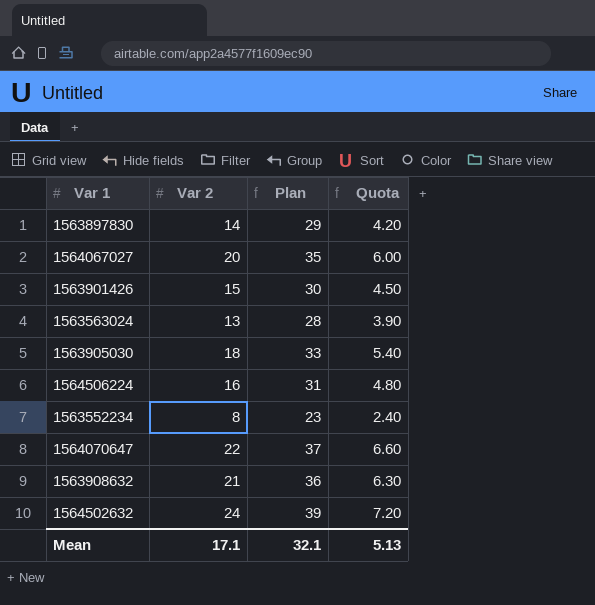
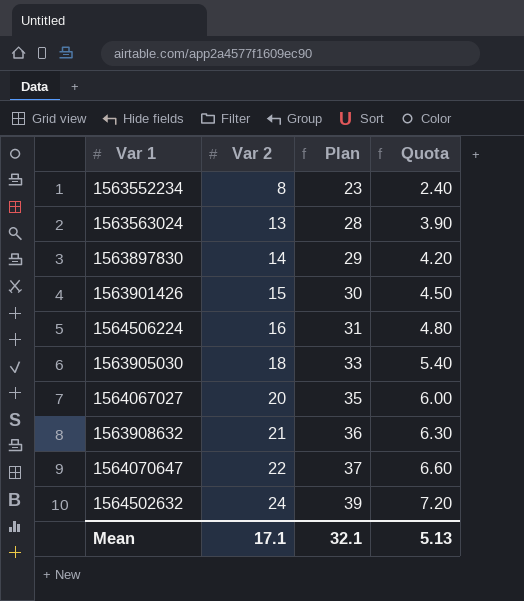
row order: none -> Var 2 ascending

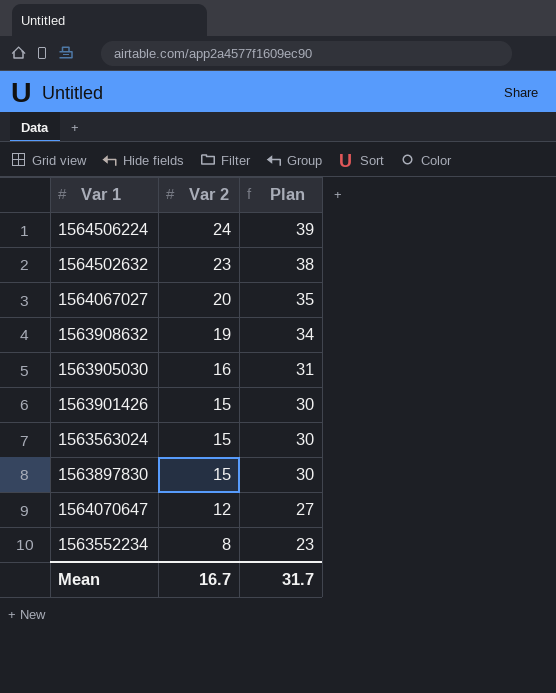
row order: Var 2 ascending -> Var 2 descending
column Quota | formula: [Var 2] * 0.3 -> none
1564506224 | Var 2: 16 -> 24
1564506224 | Plan: 31 -> 39
1564502632 | Var 2: 24 -> 23
1564502632 | Plan: 39 -> 38
1563908632 | Var 2: 21 -> 19
1563908632 | Plan: 36 -> 34
1563905030 | Var 2: 18 -> 16
1563905030 | Plan: 33 -> 31
1563563024 | Var 2: 13 -> 15
1563563024 | Plan: 28 -> 30
1563897830 | Var 2: 14 -> 15
1563897830 | Plan: 29 -> 30
1564070647 | Var 2: 22 -> 12
1564070647 | Plan: 37 -> 27
Mean | Var 2: 17.1 -> 16.7
Mean | Plan: 32.1 -> 31.7

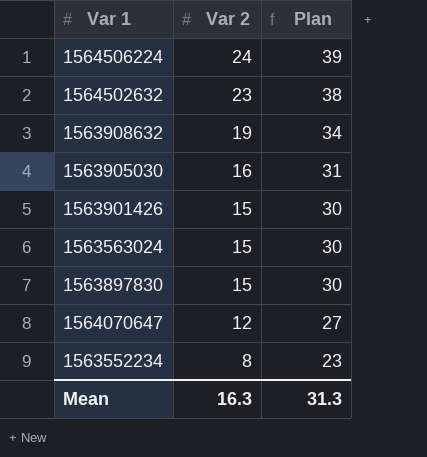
row 1564067027: 20 | 35 -> none
Mean | Var 2: 16.7 -> 16.3
Mean | Plan: 31.7 -> 31.3

